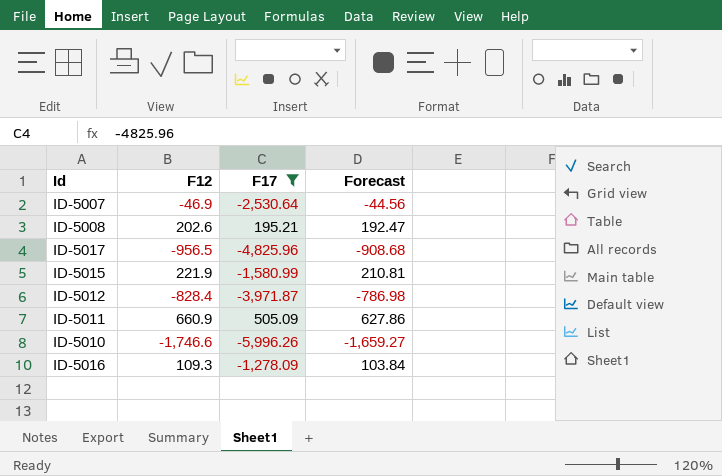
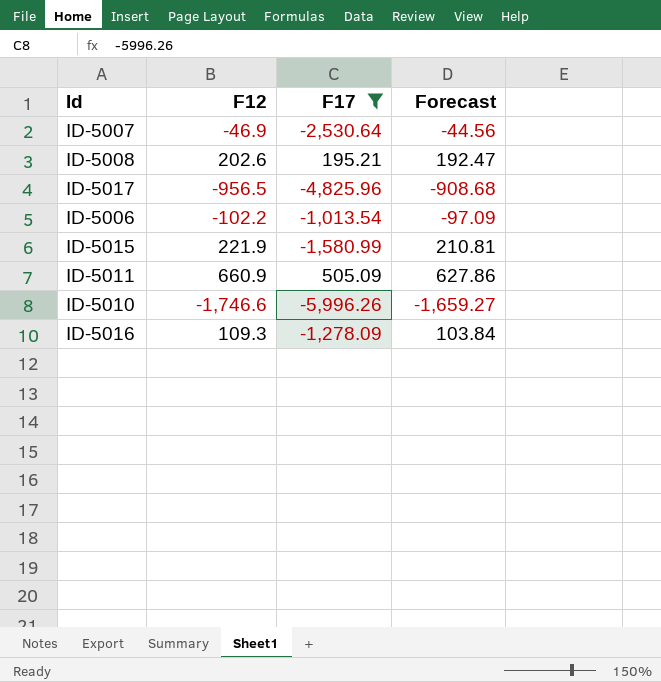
row ID-5012: -828.4 | -3,971.87 | -786.98 -> none
row ID-5006: none -> -102.2 | -1,013.54 | -97.09

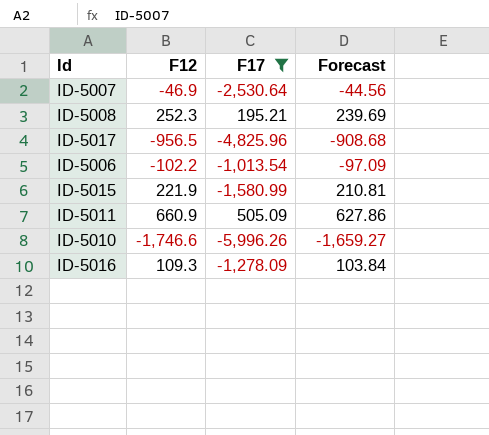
ID-5008 | F12: 202.6 -> 252.3
ID-5008 | Forecast: 192.47 -> 239.69

